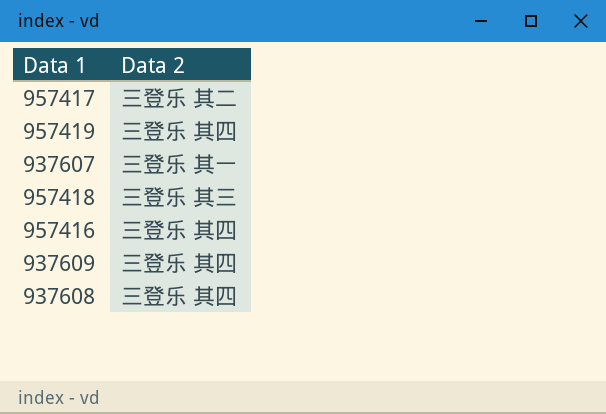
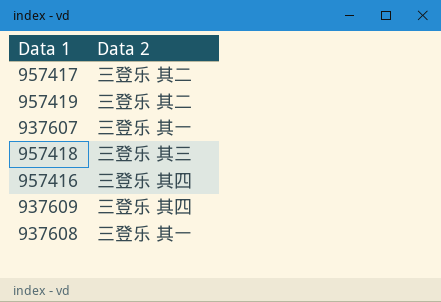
957419 | Data 2: 三登乐 其四 -> 三登乐 其二
937608 | Data 2: 三登乐 其四 -> 三登乐 其一

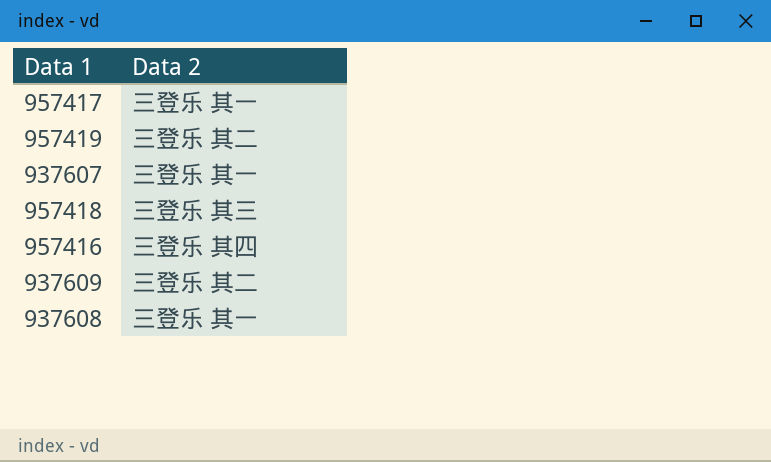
957417 | Data 2: 三登乐 其二 -> 三登乐 其一
937609 | Data 2: 三登乐 其四 -> 三登乐 其二

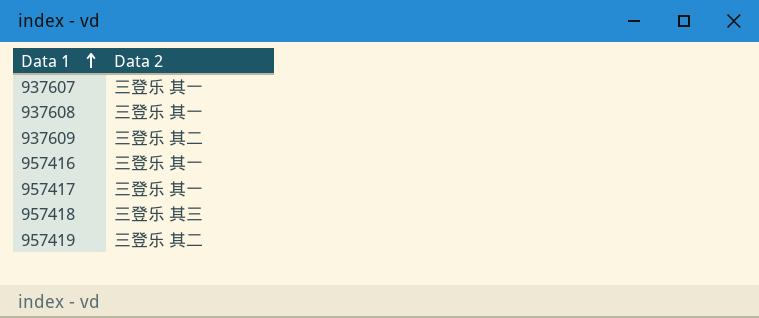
row order: none -> Data 1 ascending
957416 | Data 2: 三登乐 其四 -> 三登乐 其一

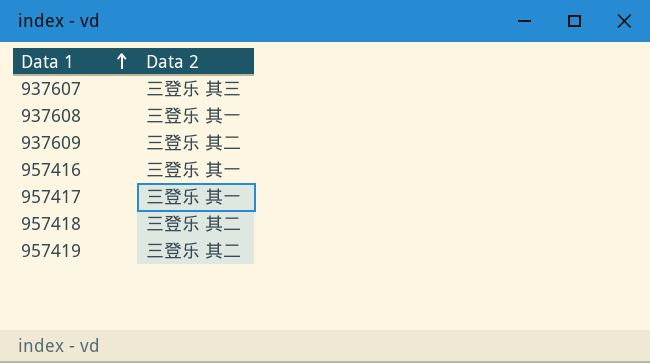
937607 | Data 2: 三登乐 其一 -> 三登乐 其三
957418 | Data 2: 三登乐 其三 -> 三登乐 其二

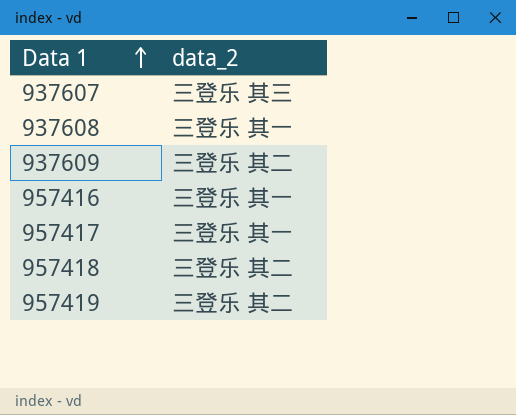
column name: Data 2 -> data_2

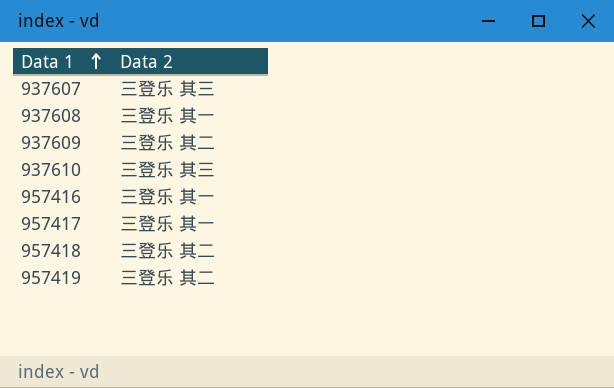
column name: data_2 -> Data 2
row 937610: none -> 三登乐 其三

